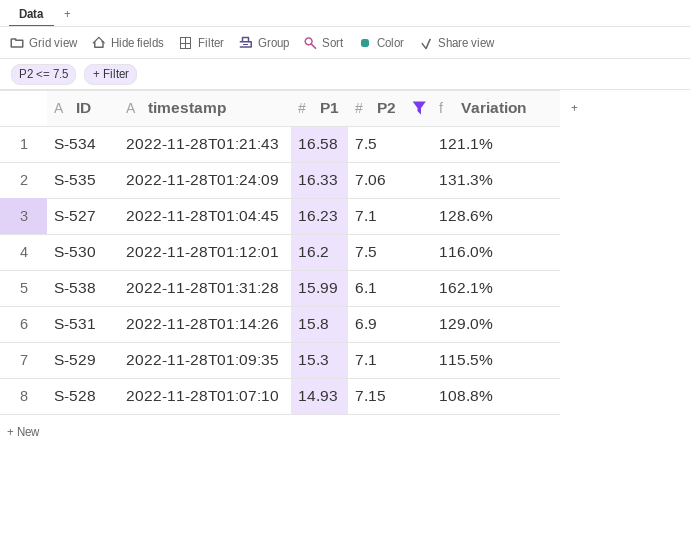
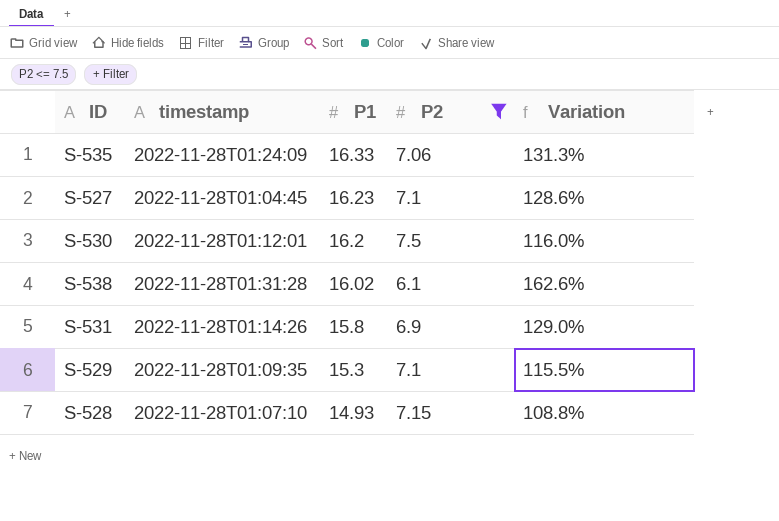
row S-534: 2022-11-28T01:21:43 | 16.58 | 7.5 | 121.1% -> none
S-538 | P1: 15.99 -> 16.02
S-538 | Variation: 162.1% -> 162.6%

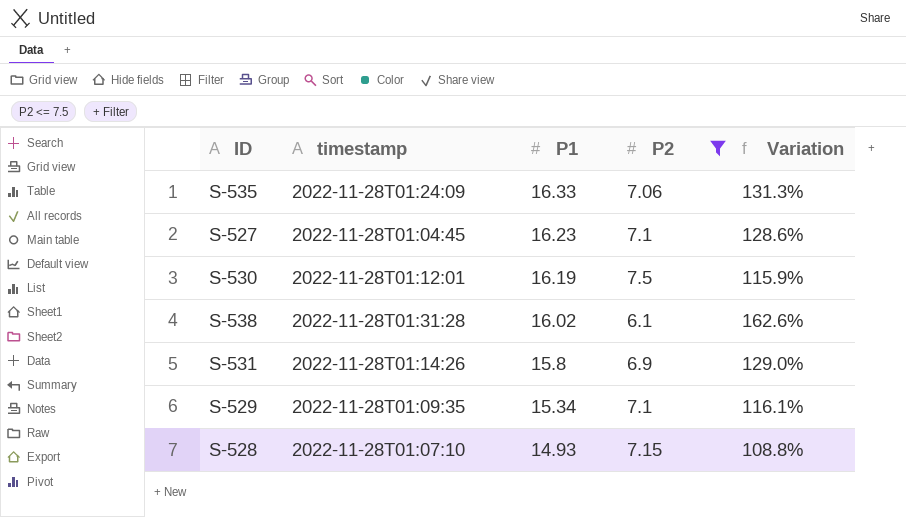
S-530 | P1: 16.2 -> 16.19
S-530 | Variation: 116.0% -> 115.9%
S-529 | P1: 15.3 -> 15.34
S-529 | Variation: 115.5% -> 116.1%

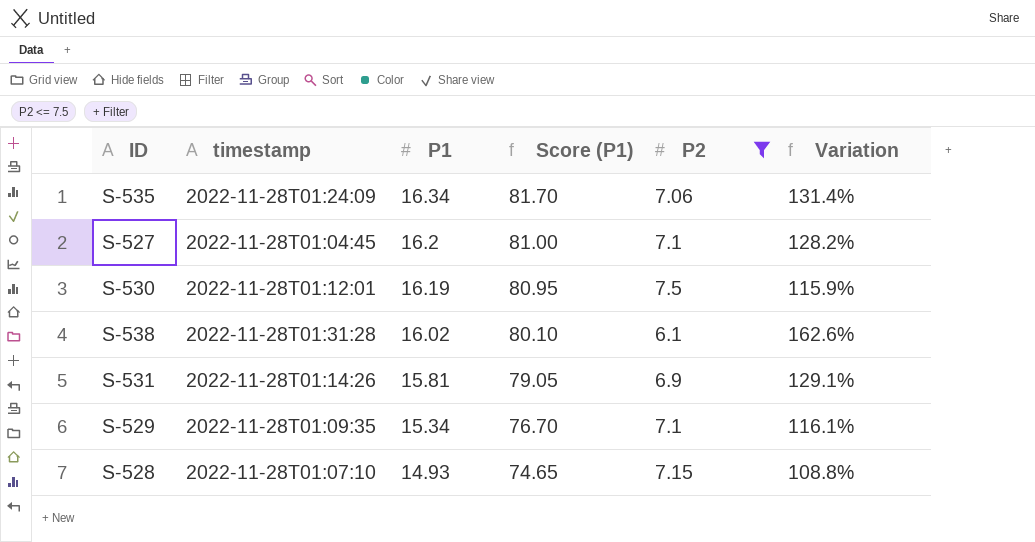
column Score (P1) | formula: none -> [P1] * 5
S-535 | P1: 16.33 -> 16.34
S-535 | Variation: 131.3% -> 131.4%
S-527 | P1: 16.23 -> 16.2
S-527 | Variation: 128.6% -> 128.2%
S-531 | P1: 15.8 -> 15.81
S-531 | Variation: 129.0% -> 129.1%

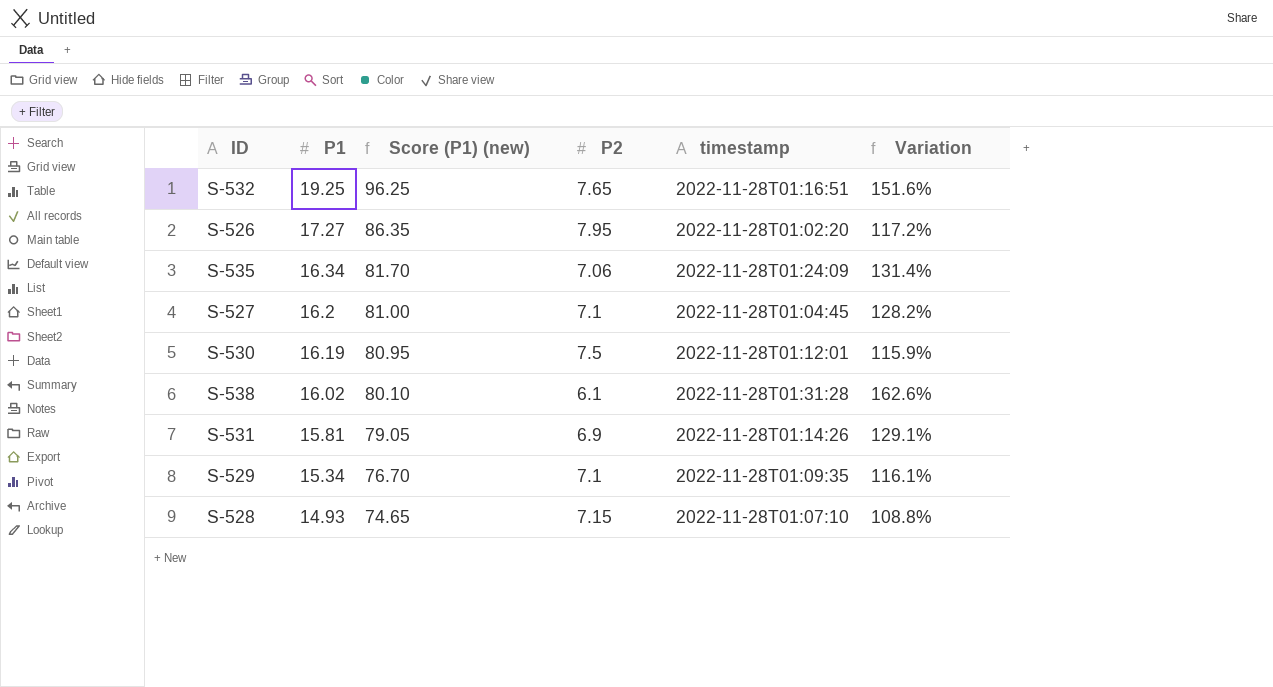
filter: P2 <= 7.5 -> none
column name: Score (P1) -> Score (P1) (new)
column timestamp | position: 2 -> 5

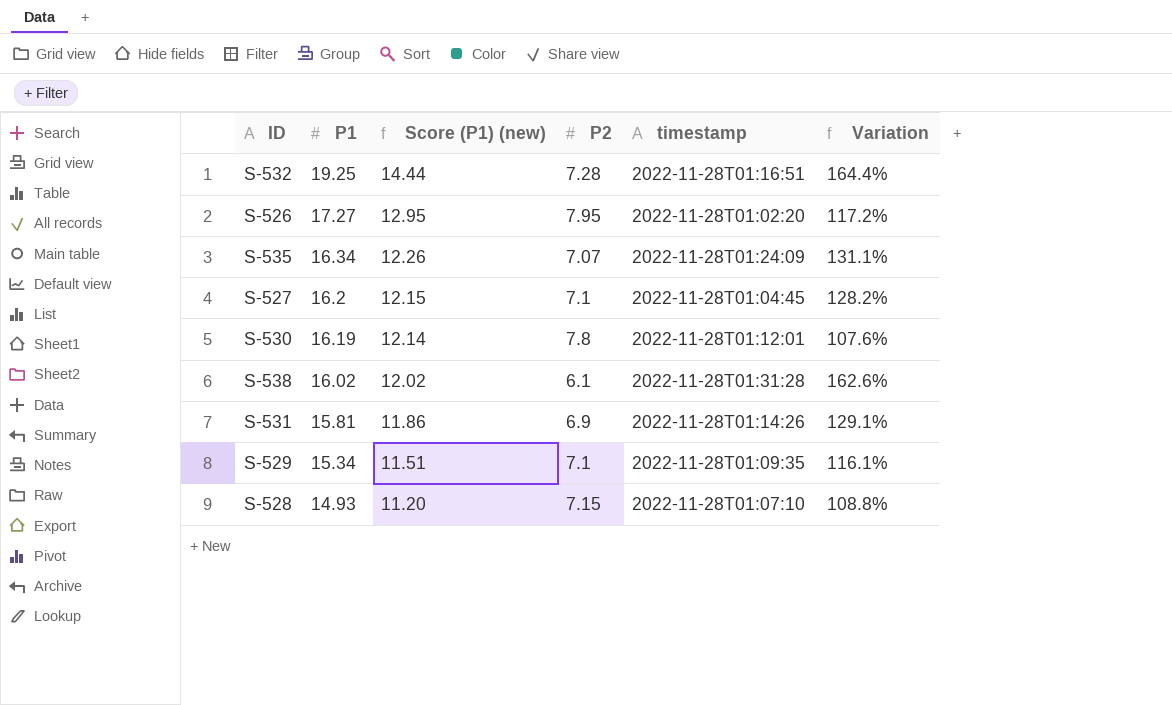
column Score (P1) (new) | formula: [P1] * 5 -> [P1] * 0.75
S-532 | P2: 7.65 -> 7.28
S-532 | Variation: 151.6% -> 164.4%
S-535 | P2: 7.06 -> 7.07
S-535 | Variation: 131.4% -> 131.1%
S-530 | P2: 7.5 -> 7.8
S-530 | Variation: 115.9% -> 107.6%

